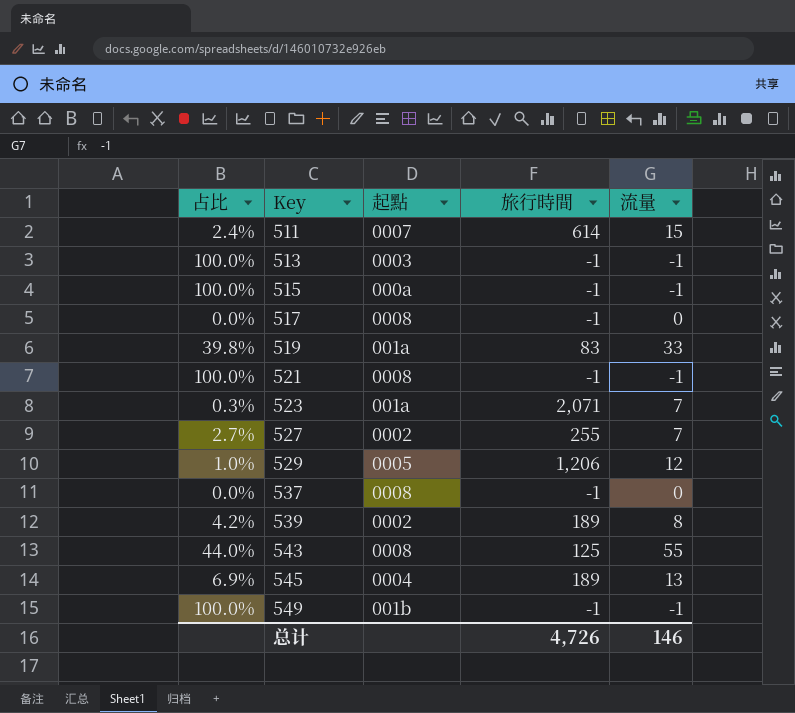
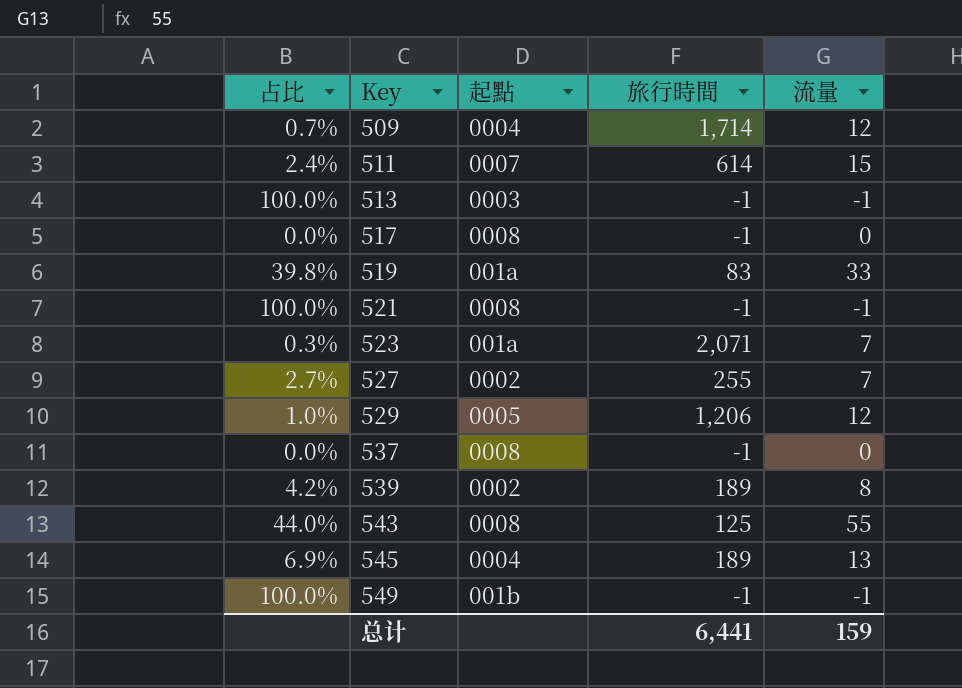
row 515: 100.0% | 000a | -1 | -1 -> none
row 509: none -> 0.7% | 0004 | 1,714 | 12
总计 | 旅行時間: 4,726 -> 6,441
总计 | 流量: 146 -> 159

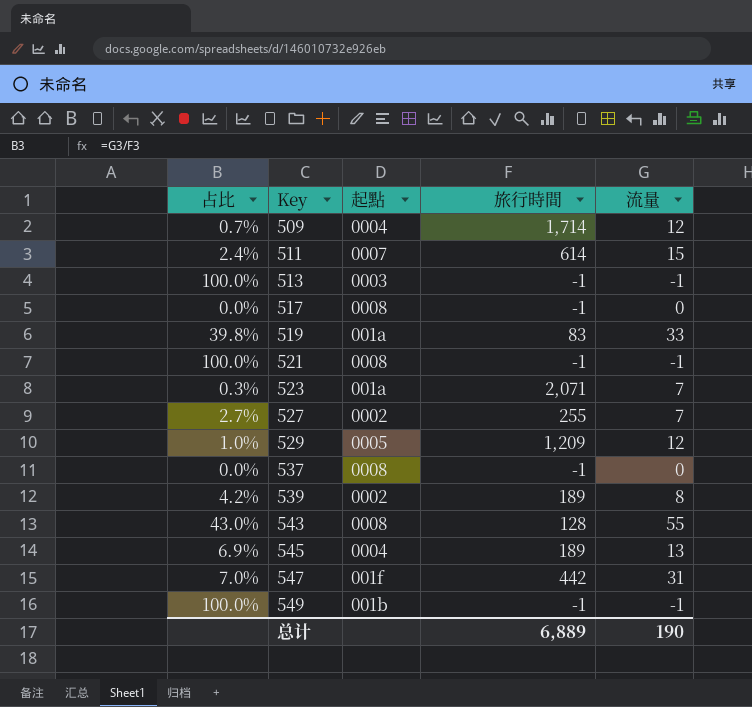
529 | 旅行時間: 1,206 -> 1,209
543 | 占比: 44.0% -> 43.0%
543 | 旅行時間: 125 -> 128
row 547: none -> 7.0% | 001f | 442 | 31
总计 | 旅行時間: 6,441 -> 6,889
总计 | 流量: 159 -> 190

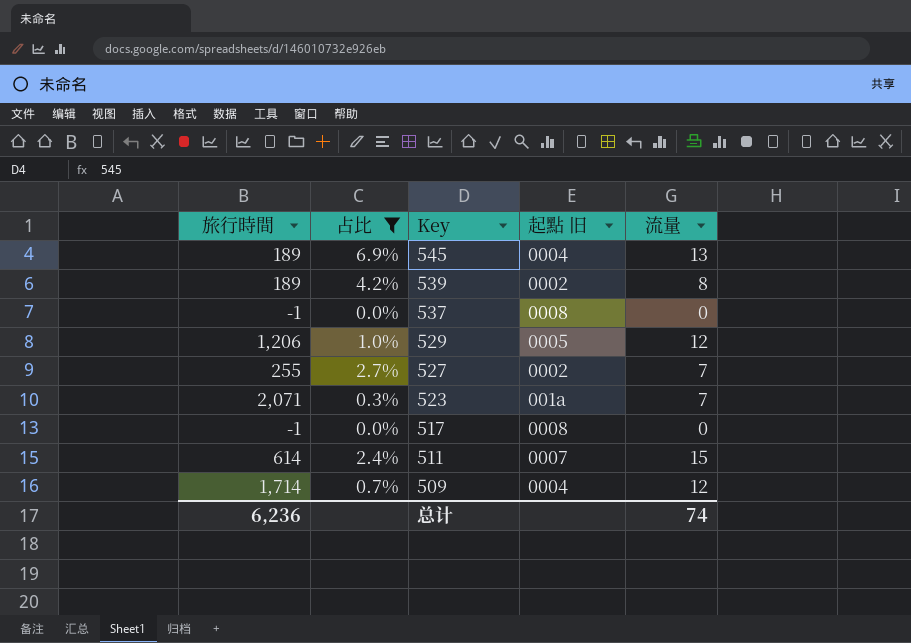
filter: none -> 占比 <= 6.9%
row order: Key ascending -> Key descending
column 旅行時間 | position: 4 -> 1
column name: 起點 -> 起點 旧
529 | 旅行時間: 1,209 -> 1,206
总计 | 旅行時間: 6,889 -> 6,236
总计 | 流量: 190 -> 74

